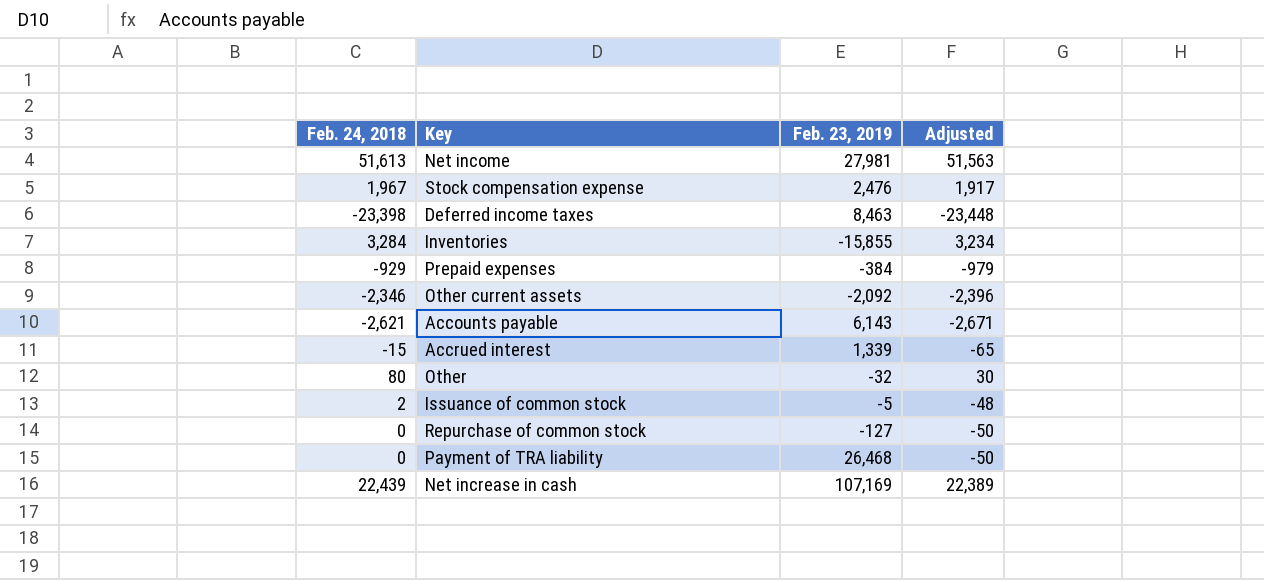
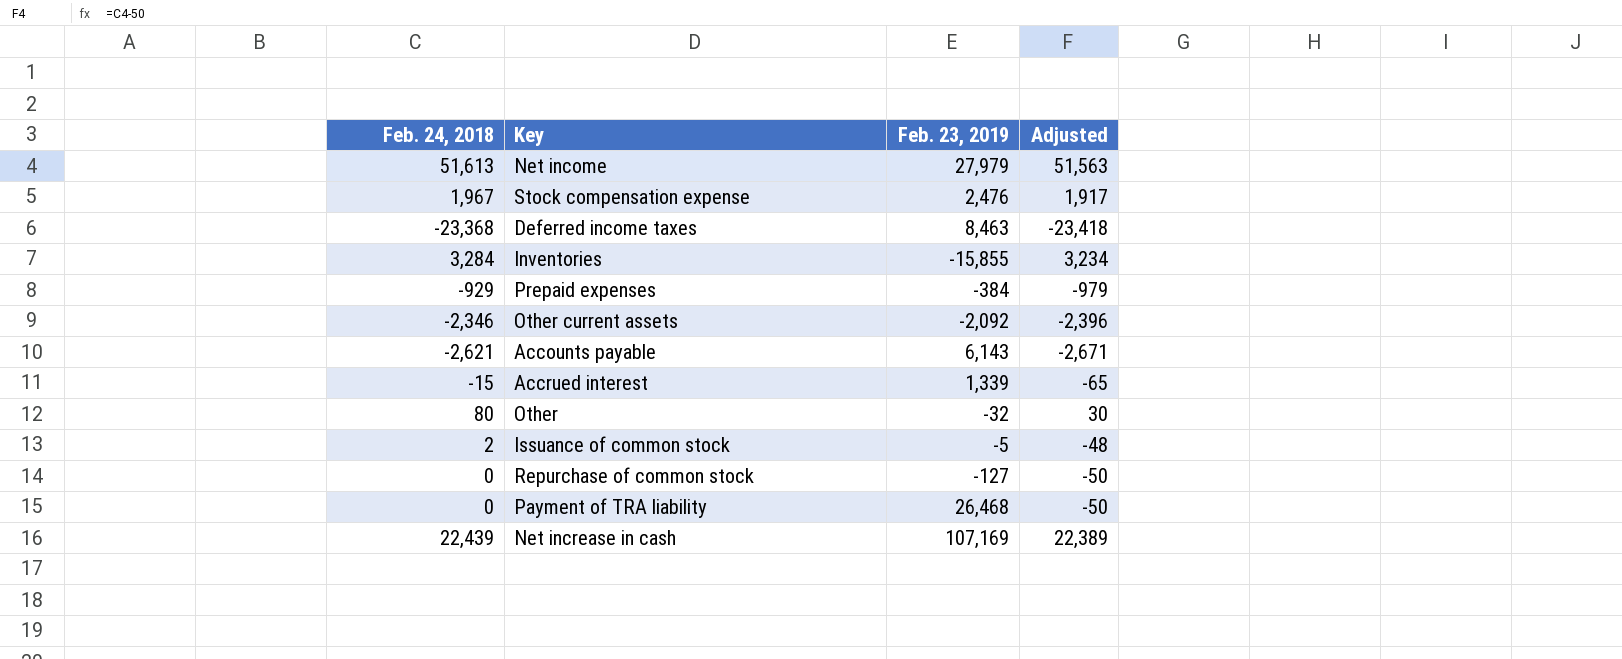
Net income | Feb. 23, 2019: 27,981 -> 27,979
Deferred income taxes | Feb. 24, 2018: -23,398 -> -23,368
Deferred income taxes | Adjusted: -23,448 -> -23,418

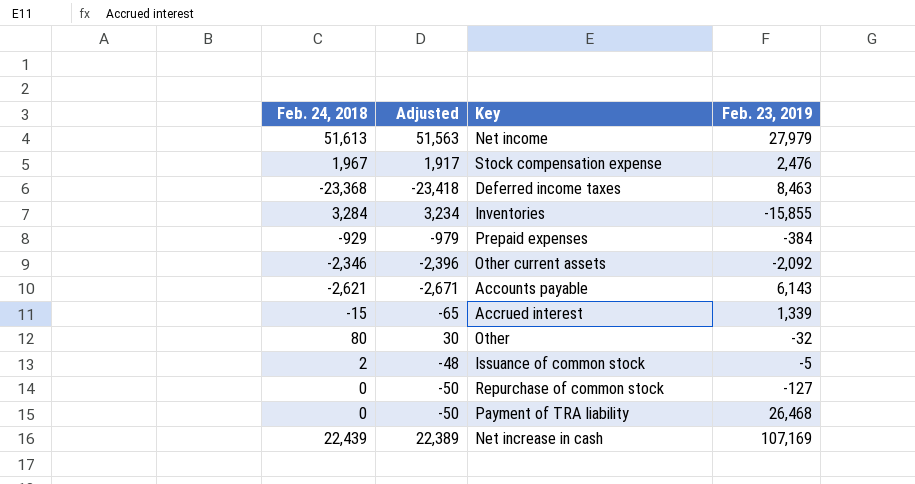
column Adjusted | position: 4 -> 2

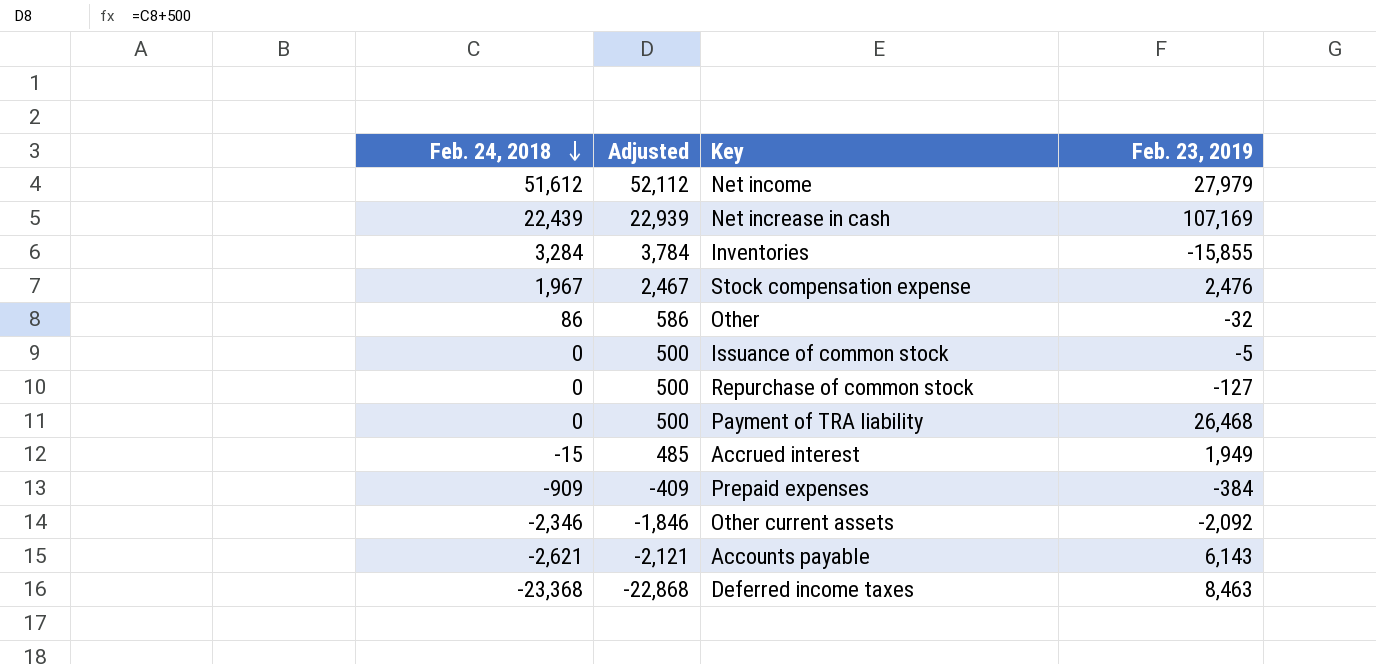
row order: none -> Feb. 24, 2018 descending
column Adjusted | formula: [Feb. 24, 2018] - 50 -> [Feb. 24, 2018] + 500
Net income | Feb. 24, 2018: 51,613 -> 51,612
Other | Feb. 24, 2018: 80 -> 86
Issuance of common stock | Feb. 24, 2018: 2 -> 0
Accrued interest | Feb. 23, 2019: 1,339 -> 1,949
Prepaid expenses | Feb. 24, 2018: -929 -> -909

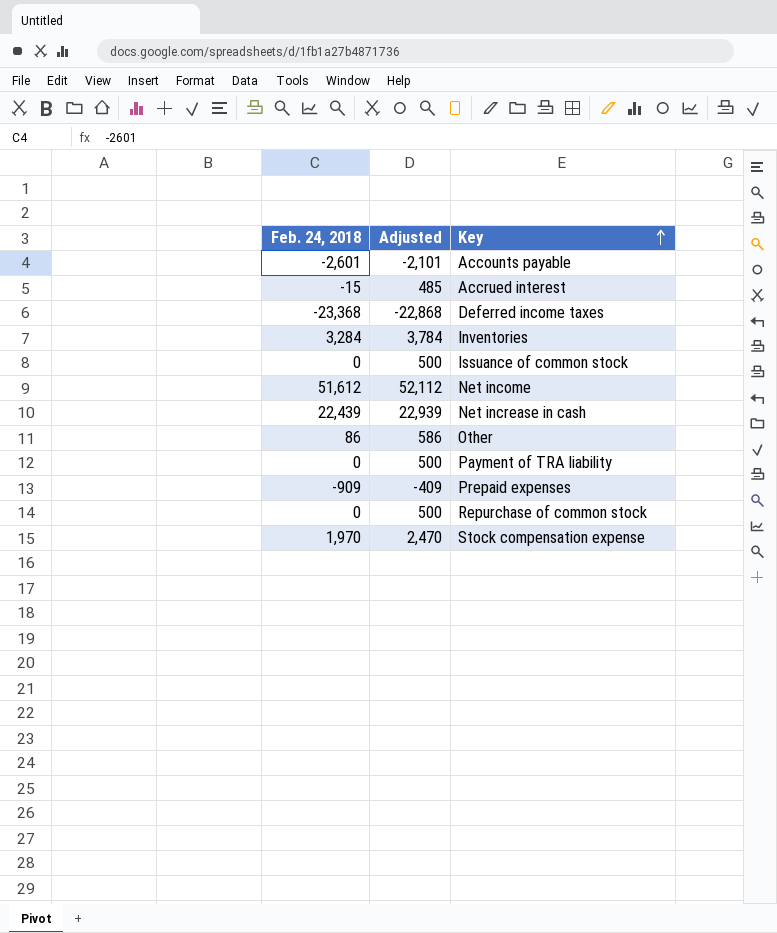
row order: Feb. 24, 2018 descending -> Key ascending
column Feb. 23, 2019 | position: 4 -> none
row Other current assets: -2,346 | -1,846 | -2,092 -> none
Accounts payable | Feb. 24, 2018: -2,621 -> -2,601
Accounts payable | Adjusted: -2,121 -> -2,101
Stock compensation expense | Feb. 24, 2018: 1,967 -> 1,970
Stock compensation expense | Adjusted: 2,467 -> 2,470

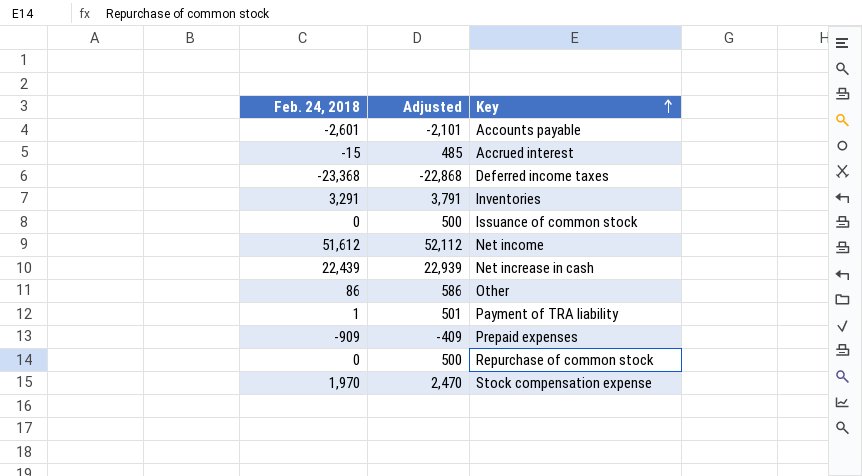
Inventories | Feb. 24, 2018: 3,284 -> 3,291
Inventories | Adjusted: 3,784 -> 3,791
Payment of TRA liability | Feb. 24, 2018: 0 -> 1
Payment of TRA liability | Adjusted: 500 -> 501

